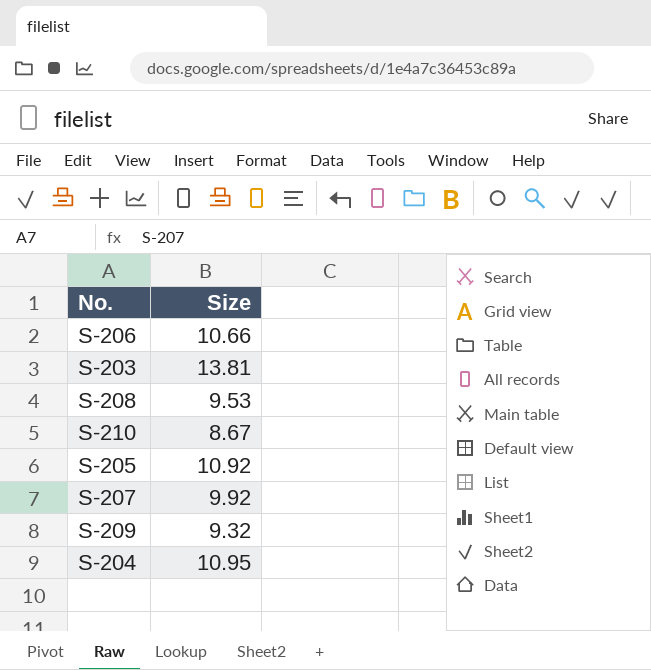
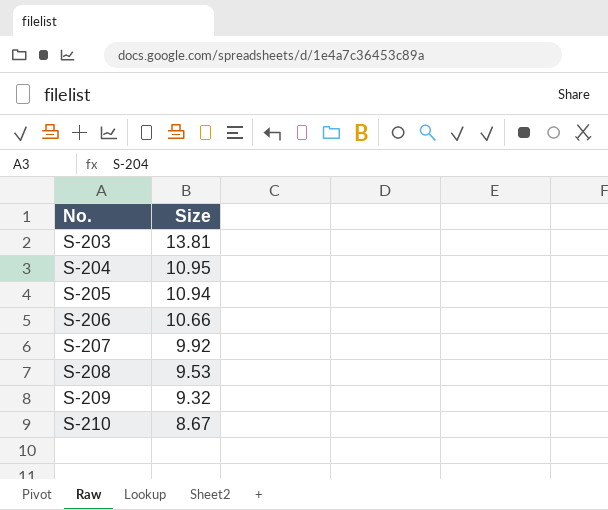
row order: none -> No. ascending
S-205 | Size: 10.92 -> 10.94

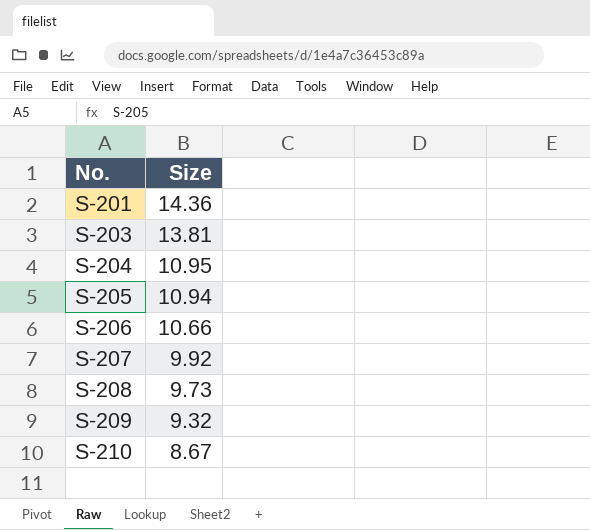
row S-201: none -> 14.36
S-208 | Size: 9.53 -> 9.73

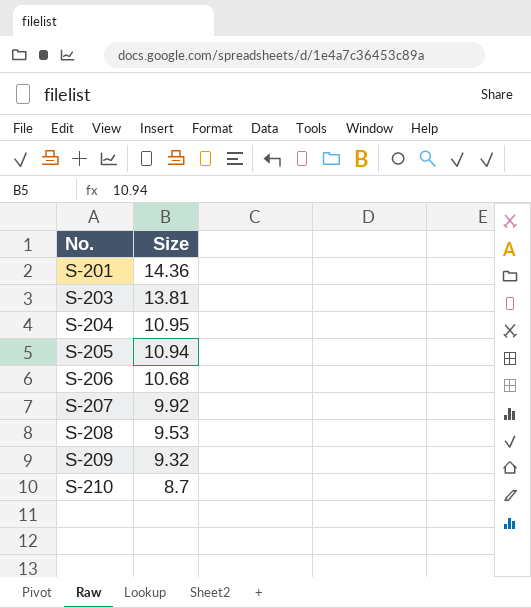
S-206 | Size: 10.66 -> 10.68
S-208 | Size: 9.73 -> 9.53
S-210 | Size: 8.67 -> 8.7

